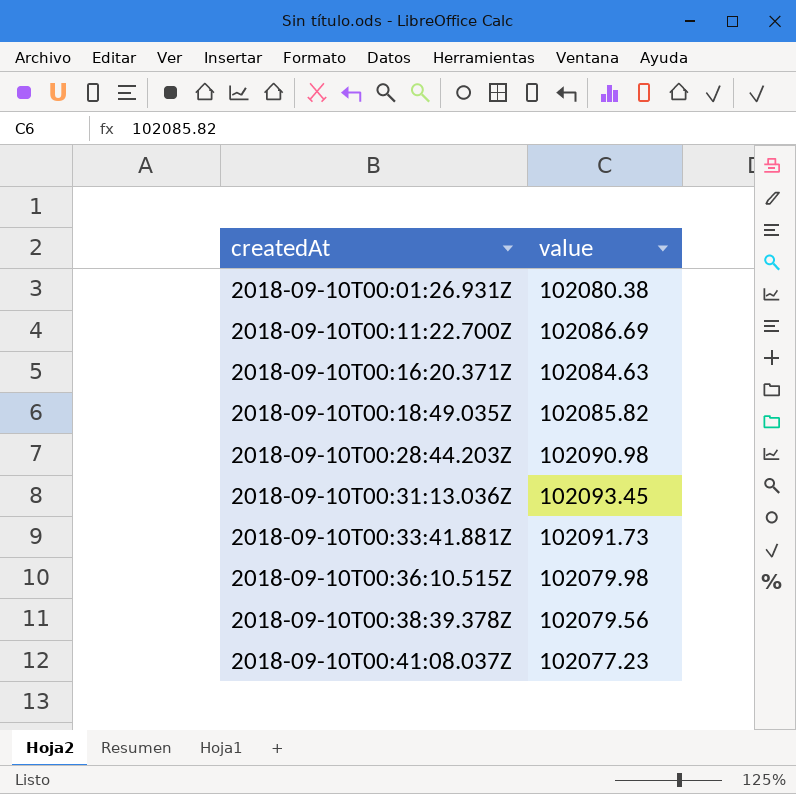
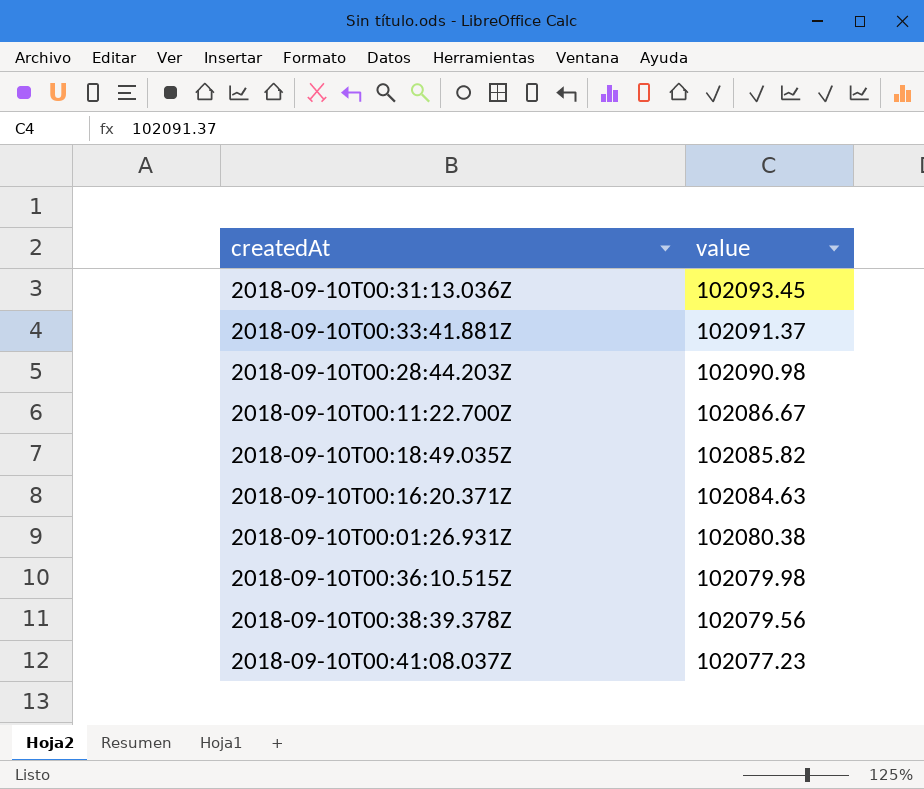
row order: createdAt ascending -> value descending
2018-09-10T00:33:41.881Z | value: 102091.73 -> 102091.37
2018-09-10T00:11:22.700Z | value: 102086.69 -> 102086.67

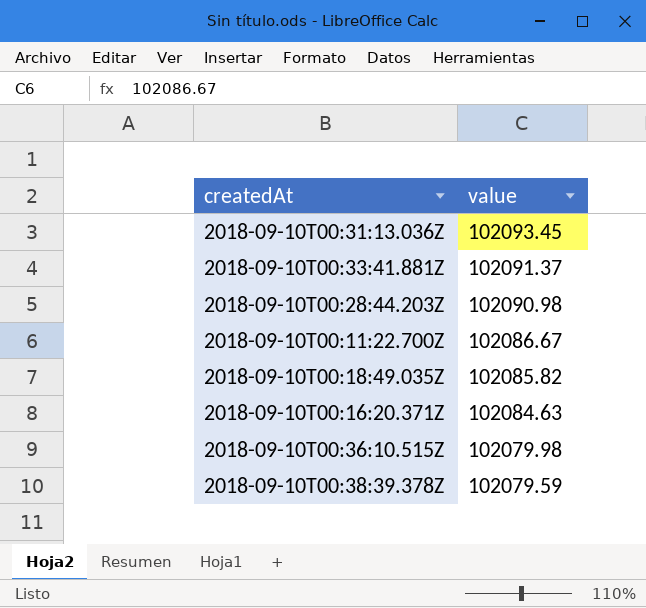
row 2018-09-10T00:01:26.931Z: 102080.38 -> none
row 2018-09-10T00:41:08.037Z: 102077.23 -> none
2018-09-10T00:38:39.378Z | value: 102079.56 -> 102079.59

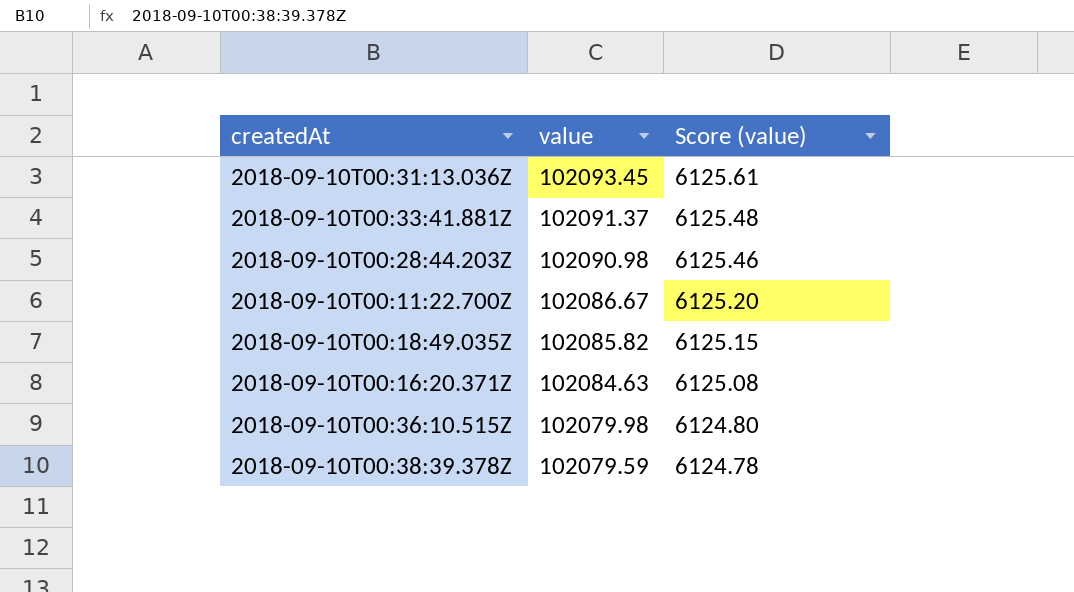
column Score (value) | formula: none -> [value] * 0.06

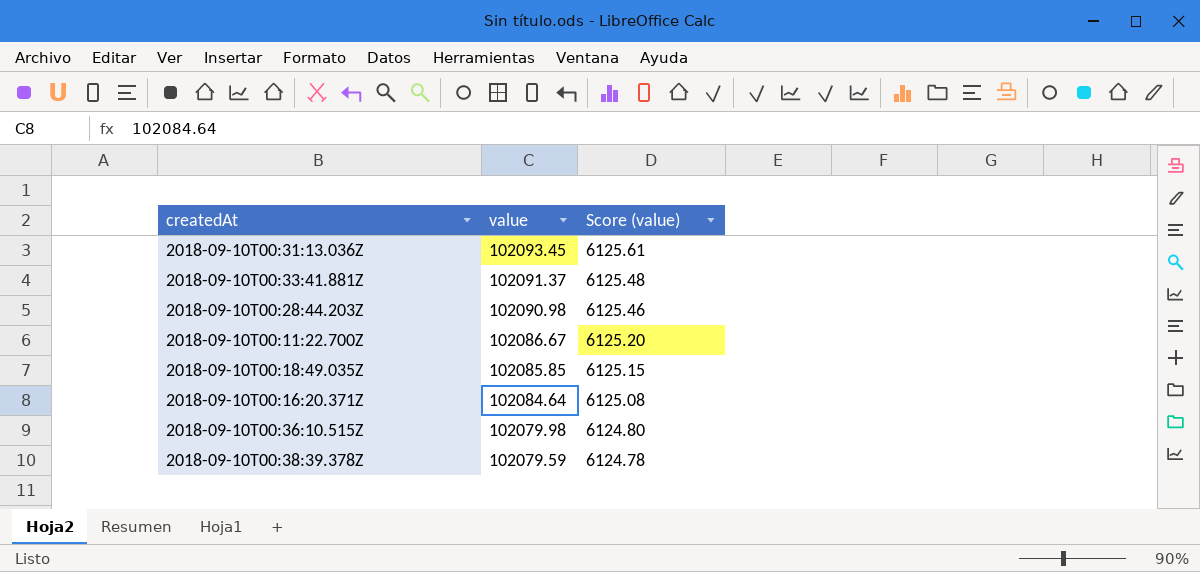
2018-09-10T00:18:49.035Z | value: 102085.82 -> 102085.85
2018-09-10T00:16:20.371Z | value: 102084.63 -> 102084.64

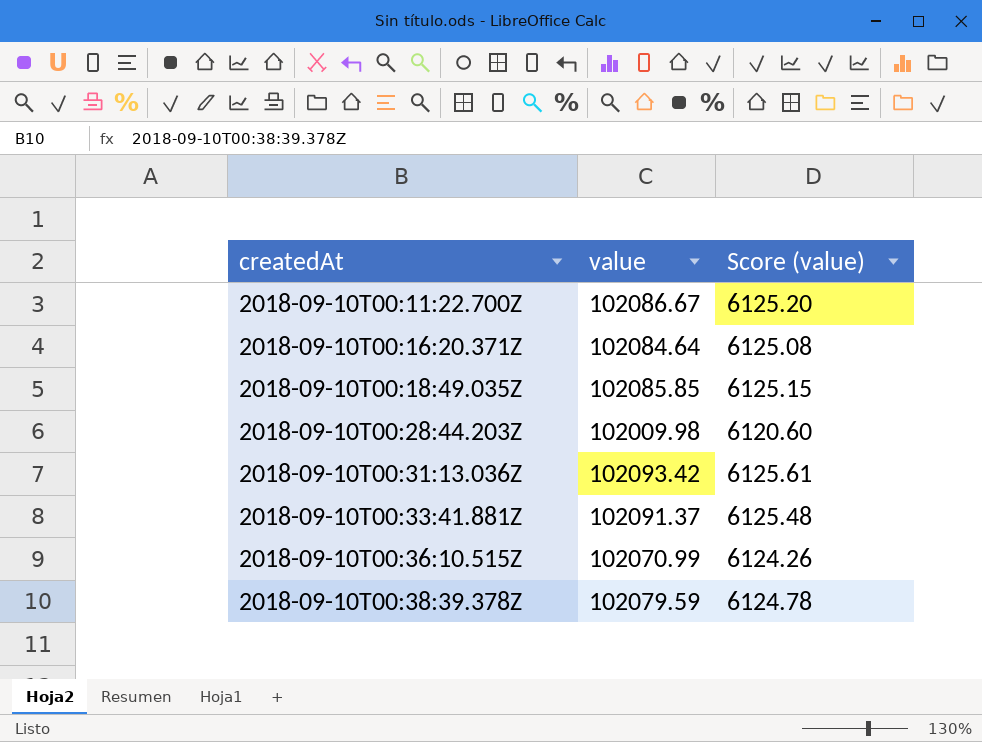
row order: value descending -> createdAt ascending
2018-09-10T00:28:44.203Z | value: 102090.98 -> 102009.98
2018-09-10T00:28:44.203Z | Score (value): 6125.46 -> 6120.60
2018-09-10T00:31:13.036Z | value: 102093.45 -> 102093.42
2018-09-10T00:36:10.515Z | value: 102079.98 -> 102070.99
2018-09-10T00:36:10.515Z | Score (value): 6124.80 -> 6124.26

